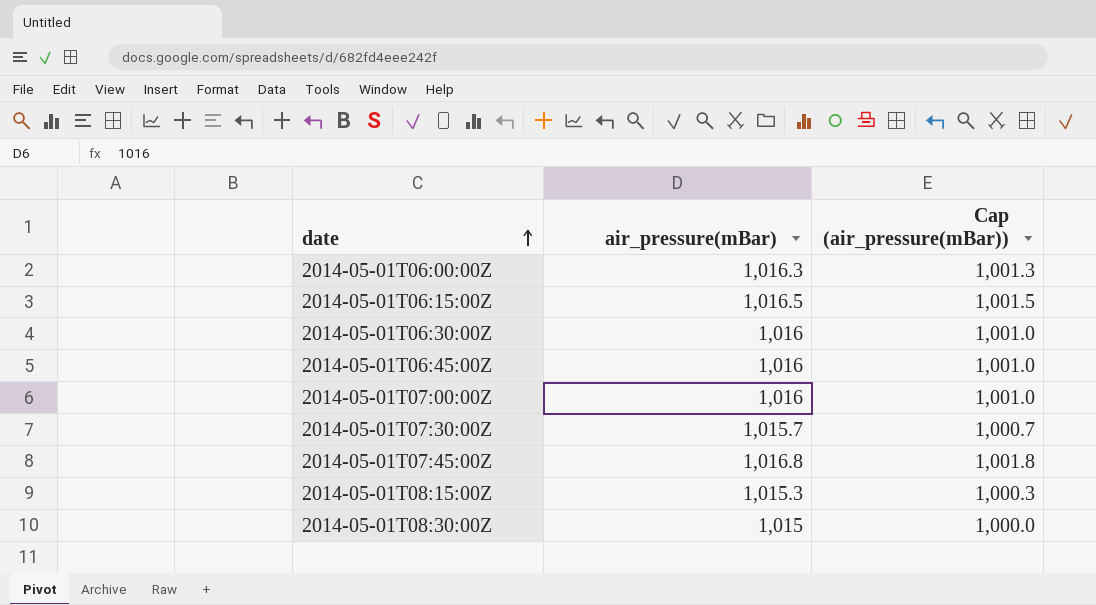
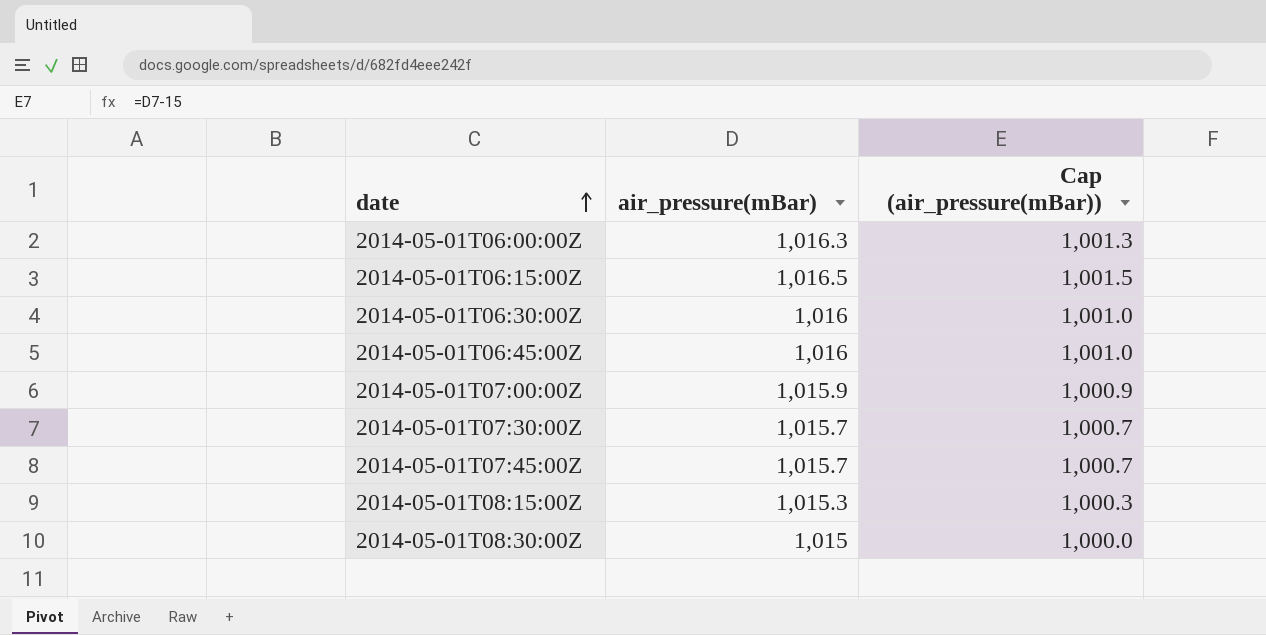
2014-05-01T07:00:00Z | air_pressure(mBar): 1,016 -> 1,015.9
2014-05-01T07:00:00Z | Cap (air_pressure(mBar)): 1,001.0 -> 1,000.9
2014-05-01T07:45:00Z | air_pressure(mBar): 1,016.8 -> 1,015.7
2014-05-01T07:45:00Z | Cap (air_pressure(mBar)): 1,001.8 -> 1,000.7

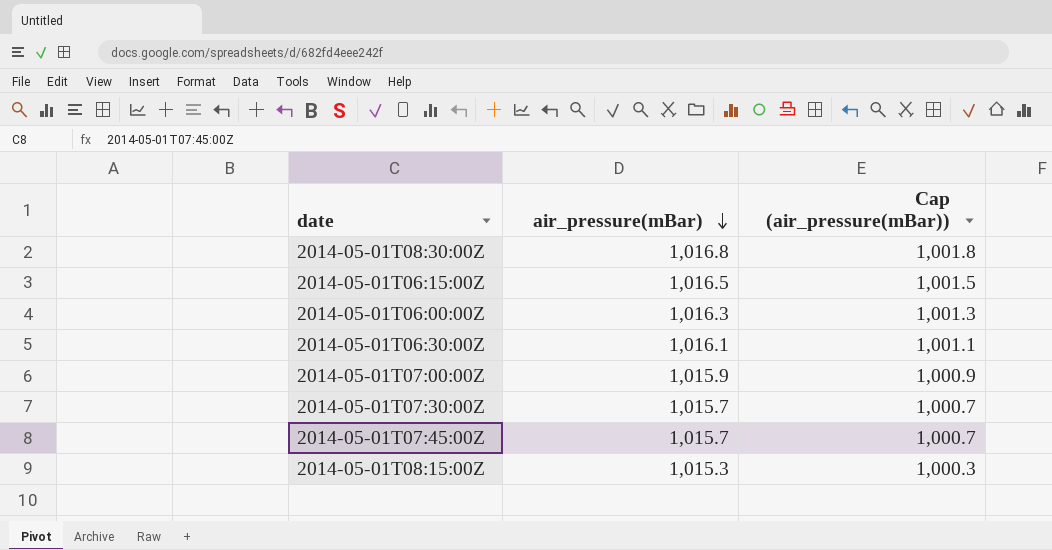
row order: date ascending -> air_pressure(mBar) descending
row 2014-05-01T06:45:00Z: 1,016 | 1,001.0 -> none
2014-05-01T08:30:00Z | air_pressure(mBar): 1,015 -> 1,016.8
2014-05-01T08:30:00Z | Cap (air_pressure(mBar)): 1,000.0 -> 1,001.8
2014-05-01T06:30:00Z | air_pressure(mBar): 1,016 -> 1,016.1
2014-05-01T06:30:00Z | Cap (air_pressure(mBar)): 1,001.0 -> 1,001.1

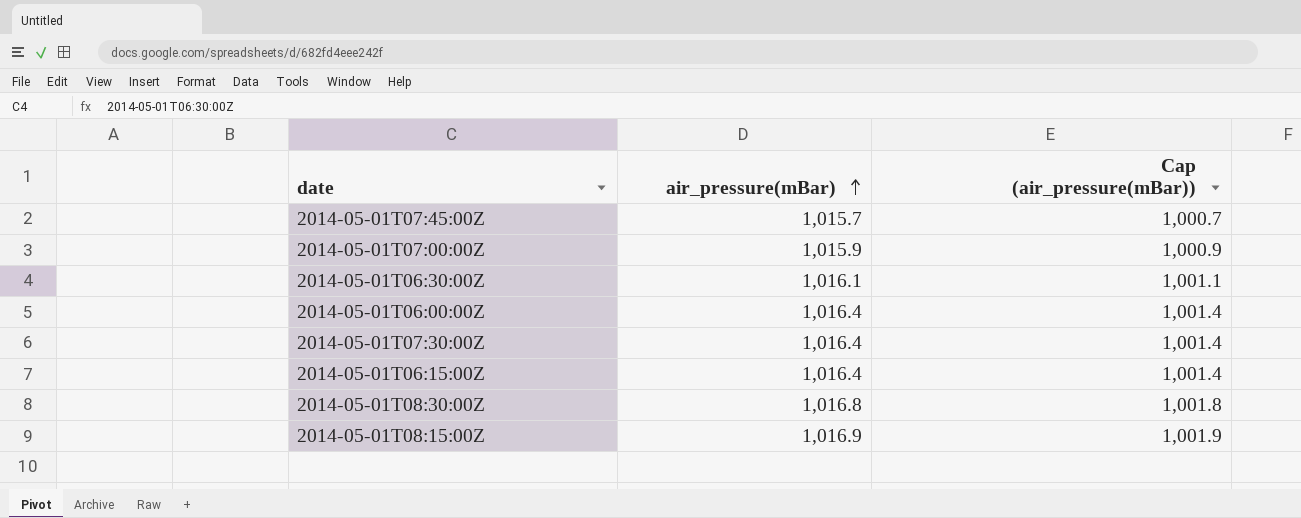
row order: air_pressure(mBar) descending -> air_pressure(mBar) ascending
2014-05-01T06:00:00Z | air_pressure(mBar): 1,016.3 -> 1,016.4
2014-05-01T06:00:00Z | Cap (air_pressure(mBar)): 1,001.3 -> 1,001.4
2014-05-01T07:30:00Z | air_pressure(mBar): 1,015.7 -> 1,016.4
2014-05-01T07:30:00Z | Cap (air_pressure(mBar)): 1,000.7 -> 1,001.4
2014-05-01T06:15:00Z | air_pressure(mBar): 1,016.5 -> 1,016.4
2014-05-01T06:15:00Z | Cap (air_pressure(mBar)): 1,001.5 -> 1,001.4
2014-05-01T08:15:00Z | air_pressure(mBar): 1,015.3 -> 1,016.9
2014-05-01T08:15:00Z | Cap (air_pressure(mBar)): 1,000.3 -> 1,001.9

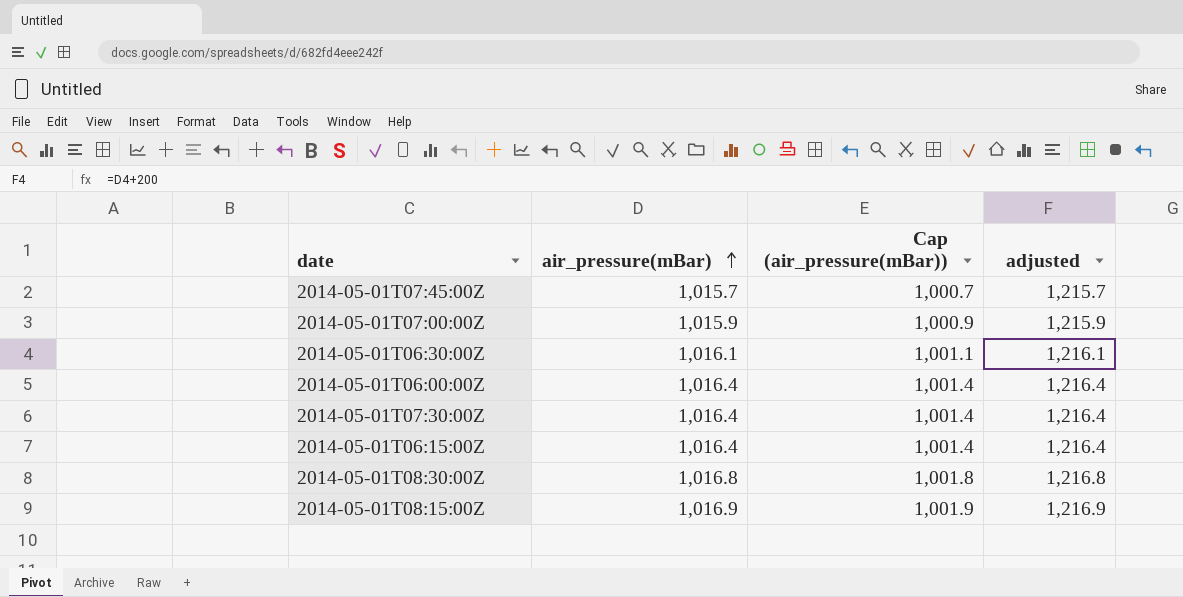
column adjusted | formula: none -> [air_pressure(mBar)] + 200

